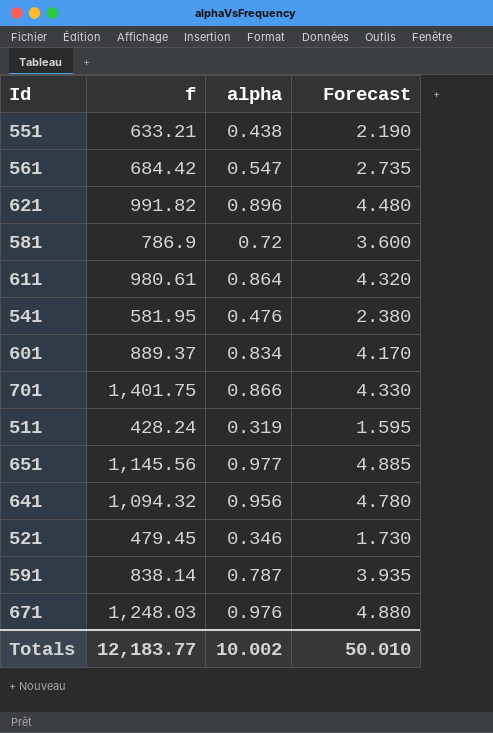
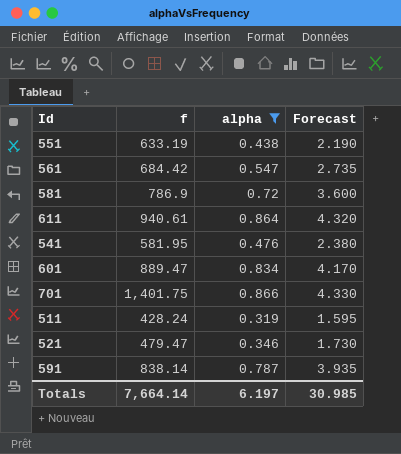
filter: none -> alpha <= 0.866
551 | f: 633.21 -> 633.19
611 | f: 980.61 -> 940.61
601 | f: 889.37 -> 889.47
521 | f: 479.45 -> 479.47
Totals | f: 12,183.77 -> 7,664.14
Totals | alpha: 10.002 -> 6.197
Totals | Forecast: 50.010 -> 30.985

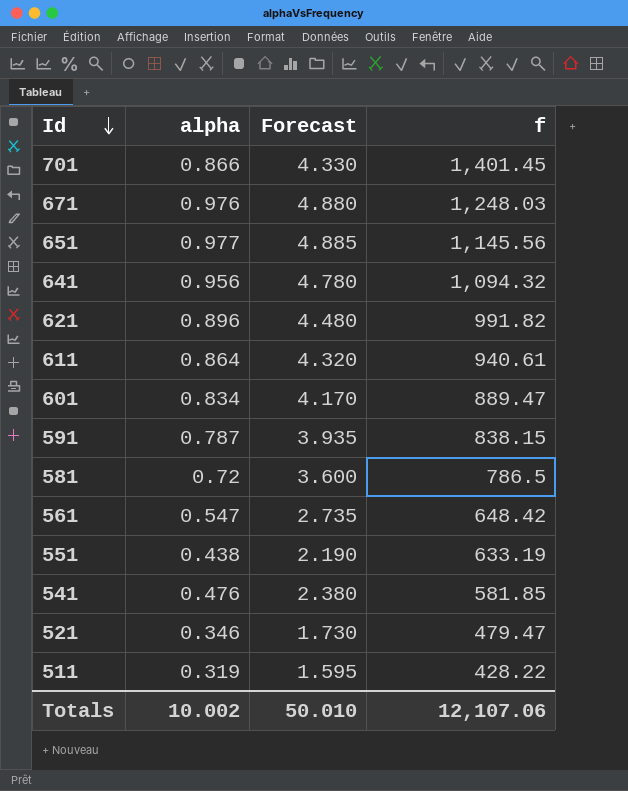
filter: alpha <= 0.866 -> none
row order: none -> Id descending
column f | position: 2 -> 4
701 | f: 1,401.75 -> 1,401.45
591 | f: 838.14 -> 838.15
581 | f: 786.9 -> 786.5
561 | f: 684.42 -> 648.42
541 | f: 581.95 -> 581.85
511 | f: 428.24 -> 428.22
Totals | alpha: 6.197 -> 10.002
Totals | Forecast: 30.985 -> 50.010
Totals | f: 7,664.14 -> 12,107.06

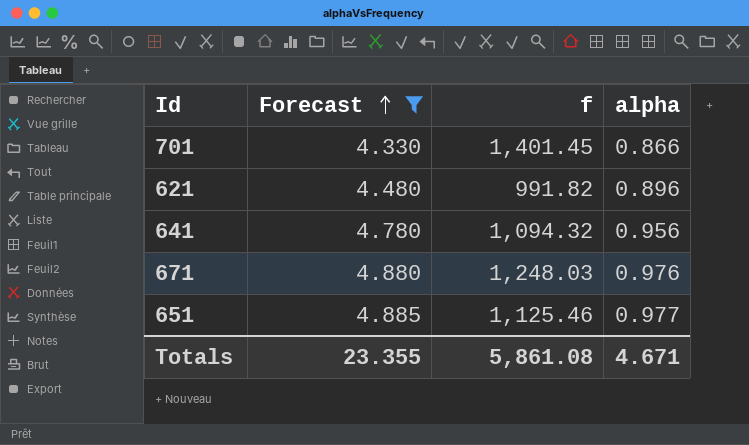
filter: none -> Forecast >= 4.330
row order: Id descending -> Forecast ascending
column alpha | position: 2 -> 4
651 | f: 1,145.56 -> 1,125.46
Totals | Forecast: 50.010 -> 23.355
Totals | f: 12,107.06 -> 5,861.08
Totals | alpha: 10.002 -> 4.671

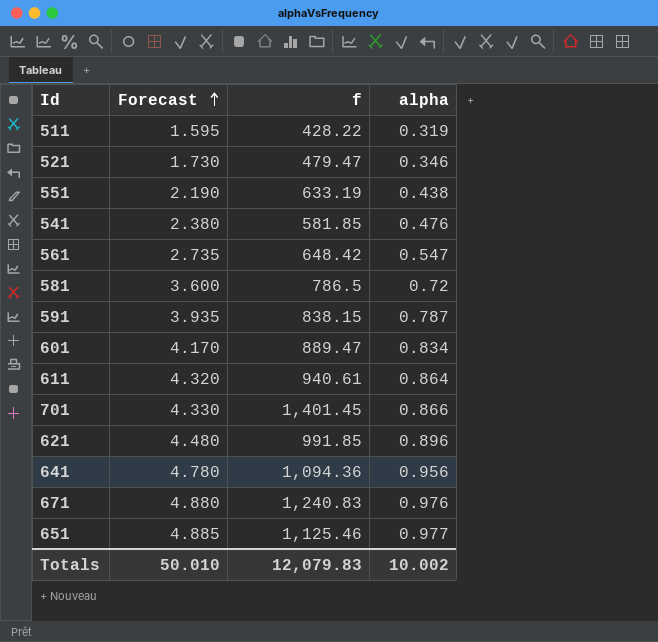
filter: Forecast >= 4.330 -> none
621 | f: 991.82 -> 991.85
641 | f: 1,094.32 -> 1,094.36
671 | f: 1,248.03 -> 1,240.83
Totals | Forecast: 23.355 -> 50.010
Totals | f: 5,861.08 -> 12,079.83
Totals | alpha: 4.671 -> 10.002

